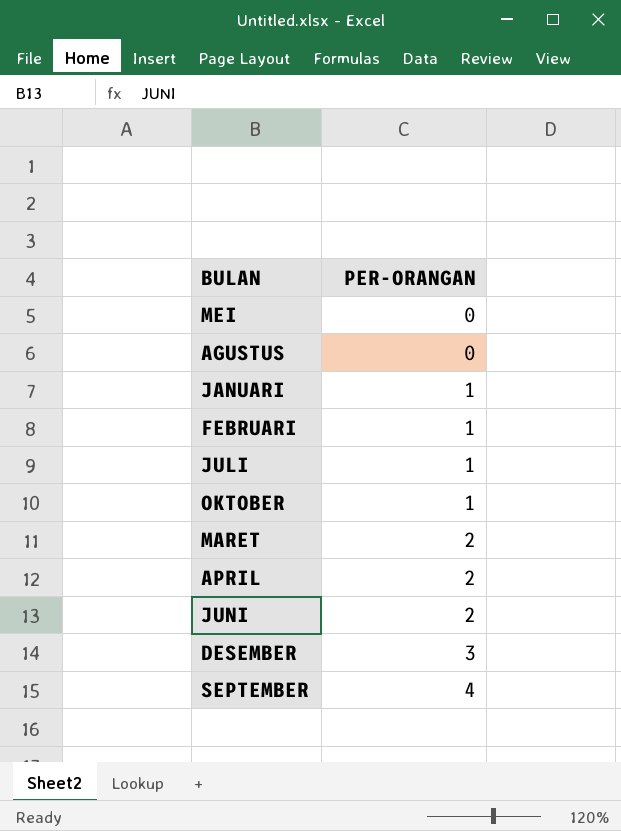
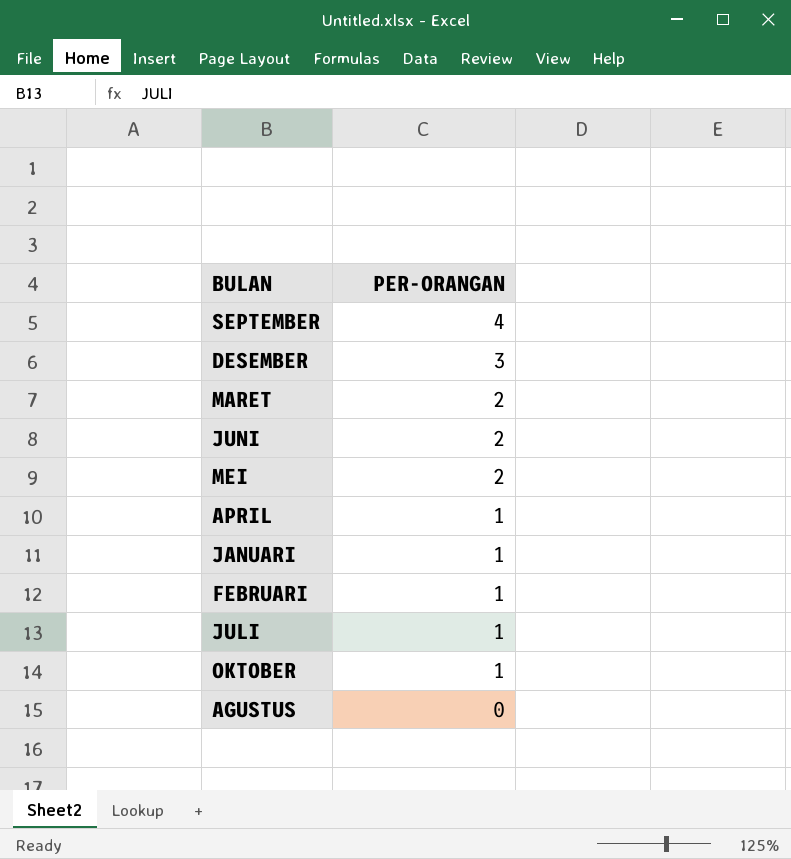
row order: PER-ORANGAN ascending -> PER-ORANGAN descending
MEI | PER-ORANGAN: 0 -> 2
APRIL | PER-ORANGAN: 2 -> 1

